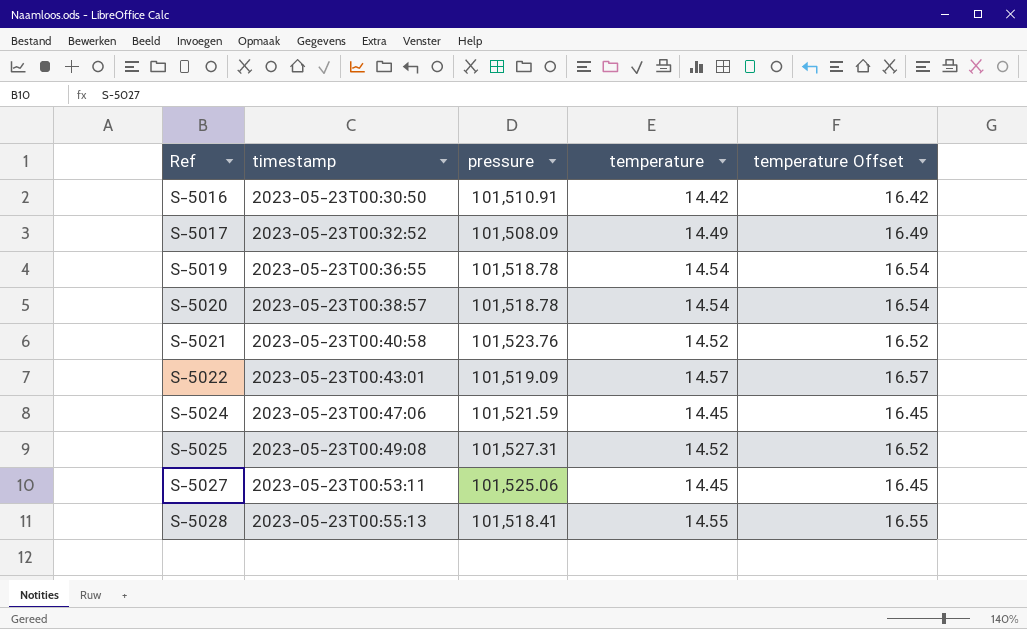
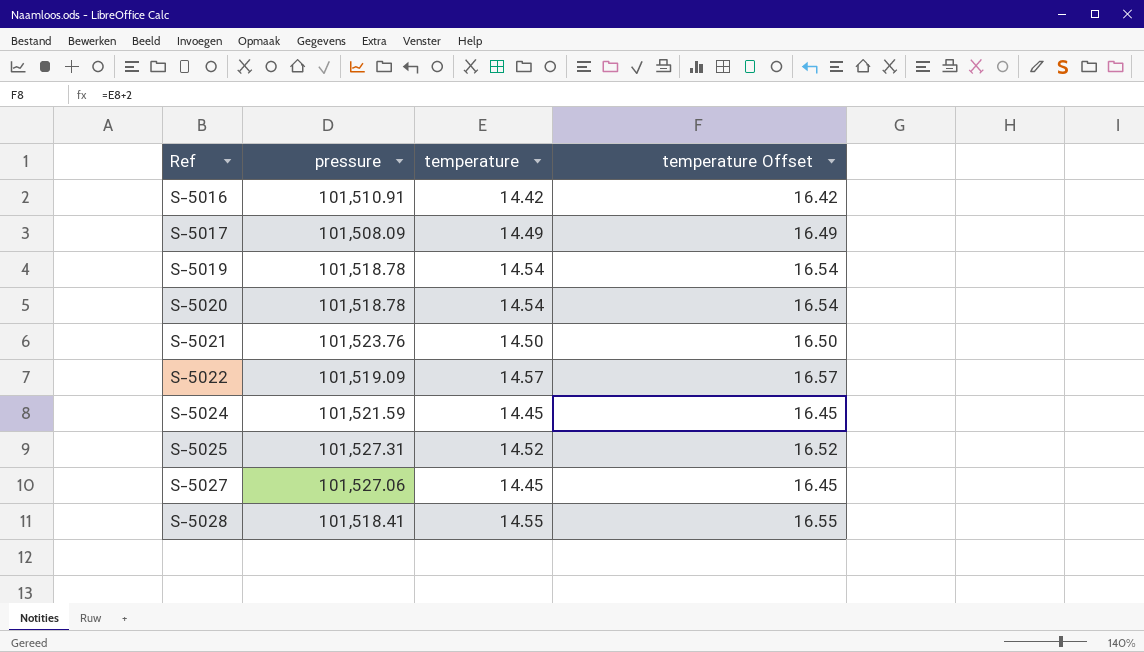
column timestamp | position: 2 -> none
S-5021 | temperature: 14.52 -> 14.50
S-5021 | temperature Offset: 16.52 -> 16.50
S-5027 | pressure: 101,525.06 -> 101,527.06

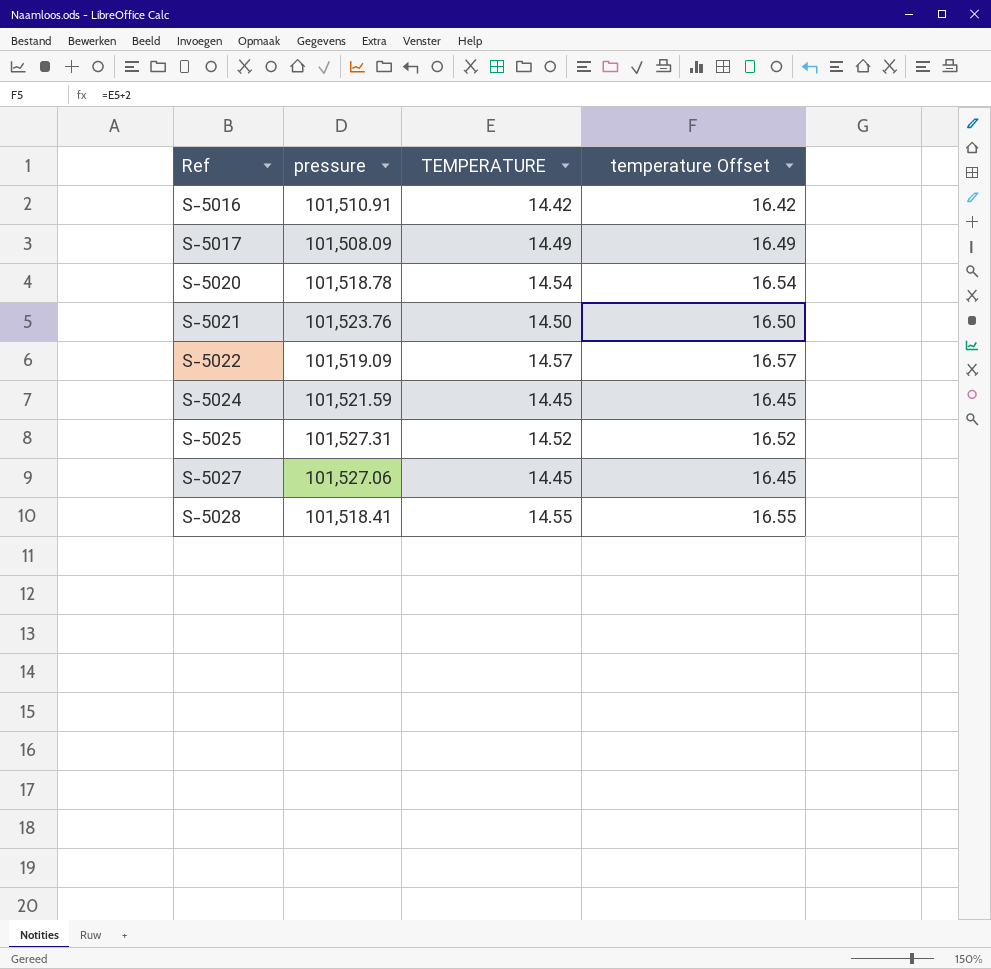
column name: temperature -> TEMPERATURE
row S-5019: 101,518.78 | 14.54 | 16.54 -> none

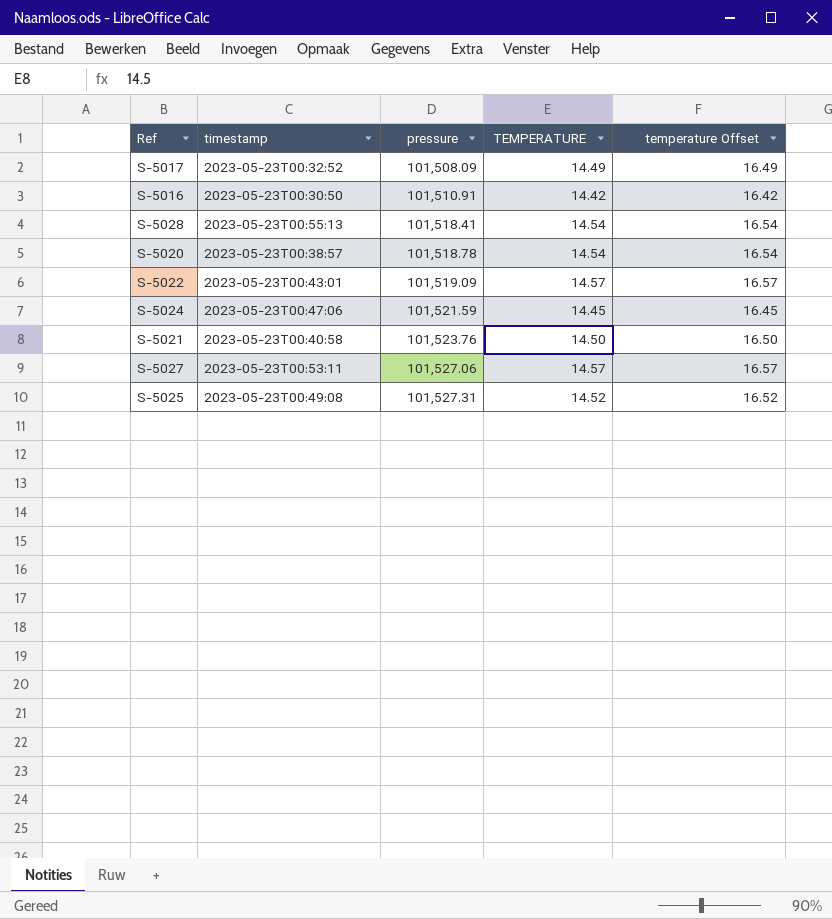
row order: Ref ascending -> pressure ascending
column timestamp | position: none -> 2
S-5028 | TEMPERATURE: 14.55 -> 14.54
S-5028 | temperature Offset: 16.55 -> 16.54
S-5027 | TEMPERATURE: 14.45 -> 14.57
S-5027 | temperature Offset: 16.45 -> 16.57

